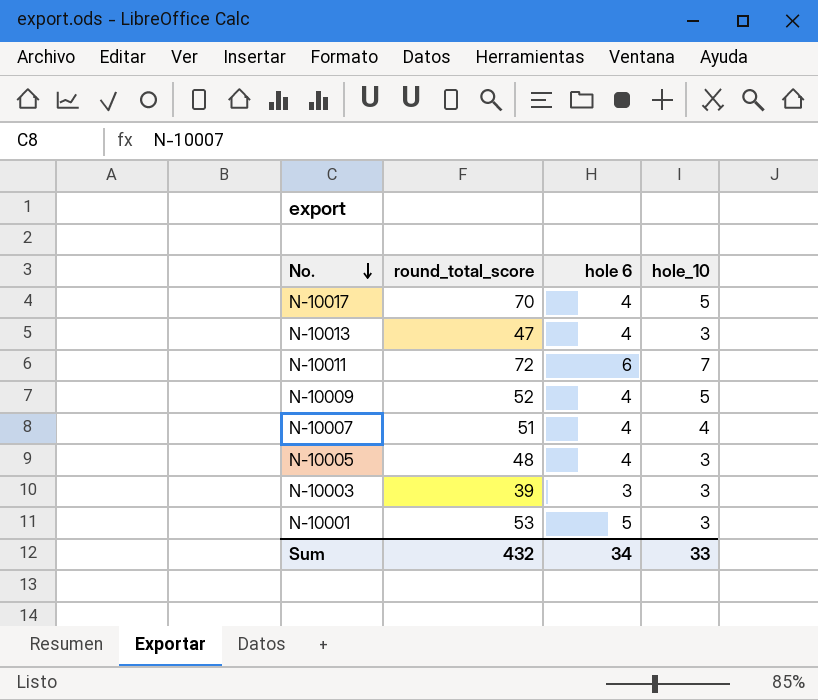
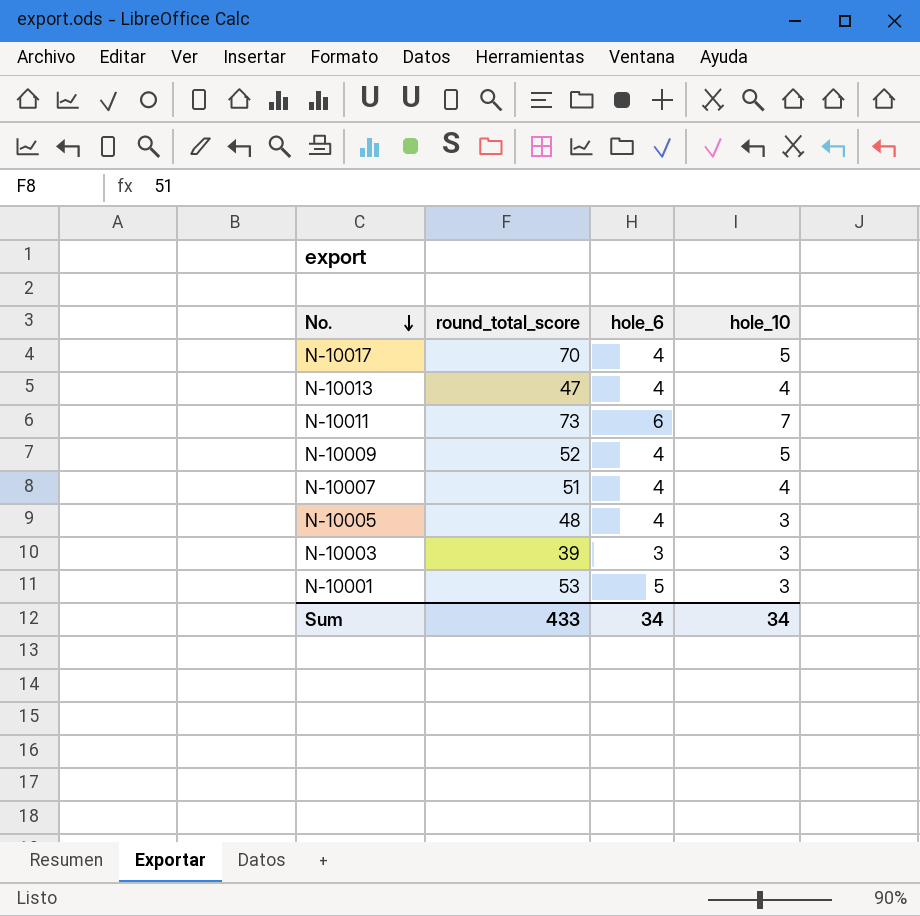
column name: hole 6 -> hole_6
N-10013 | hole_10: 3 -> 4
N-10011 | round_total_score: 72 -> 73
Sum | round_total_score: 432 -> 433
Sum | hole_10: 33 -> 34

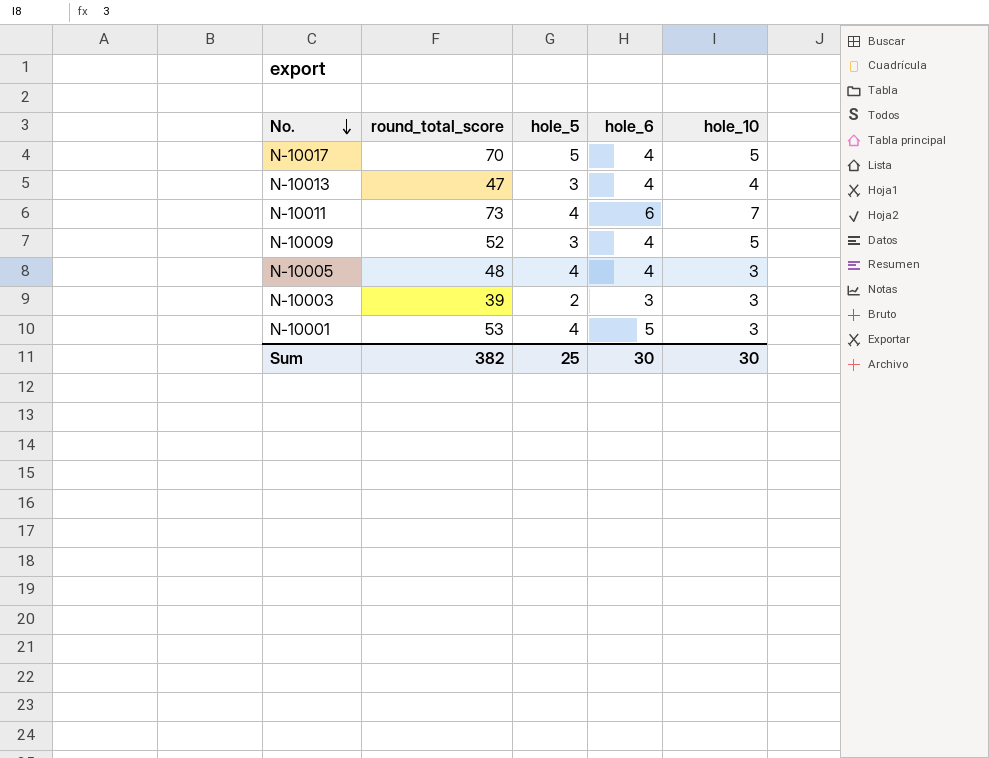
column hole_5 | position: none -> 3
row N-10007: 51 | 4 | 4 -> none
Sum | round_total_score: 433 -> 382
Sum | hole_6: 34 -> 30
Sum | hole_10: 34 -> 30

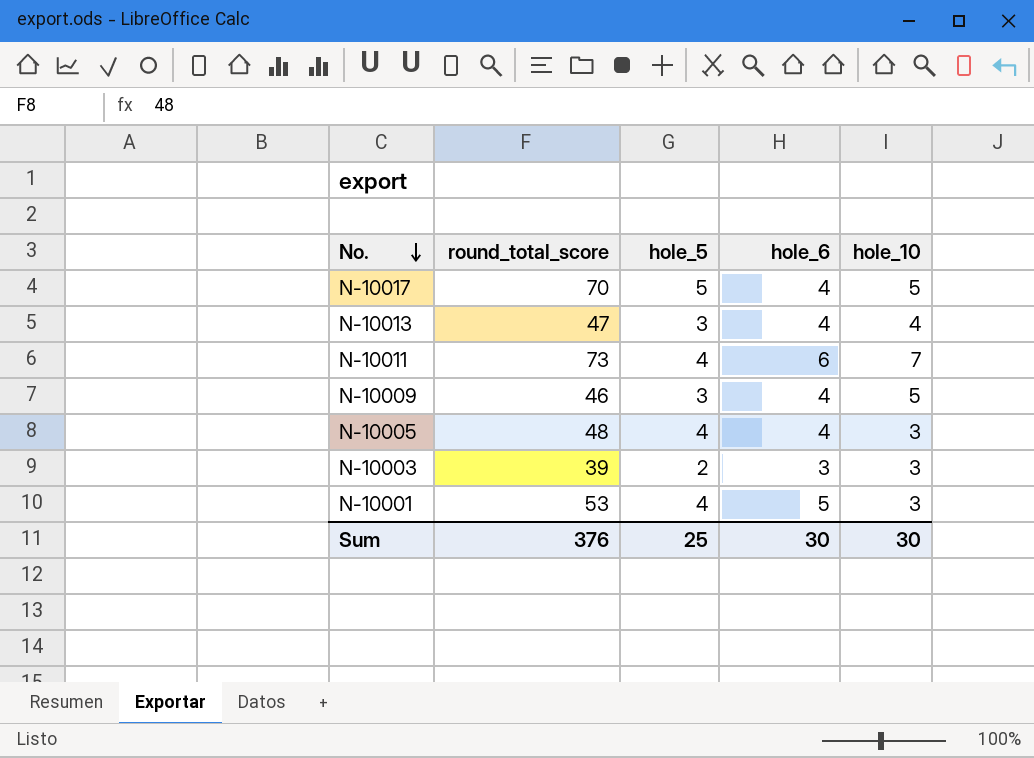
N-10009 | round_total_score: 52 -> 46
Sum | round_total_score: 382 -> 376

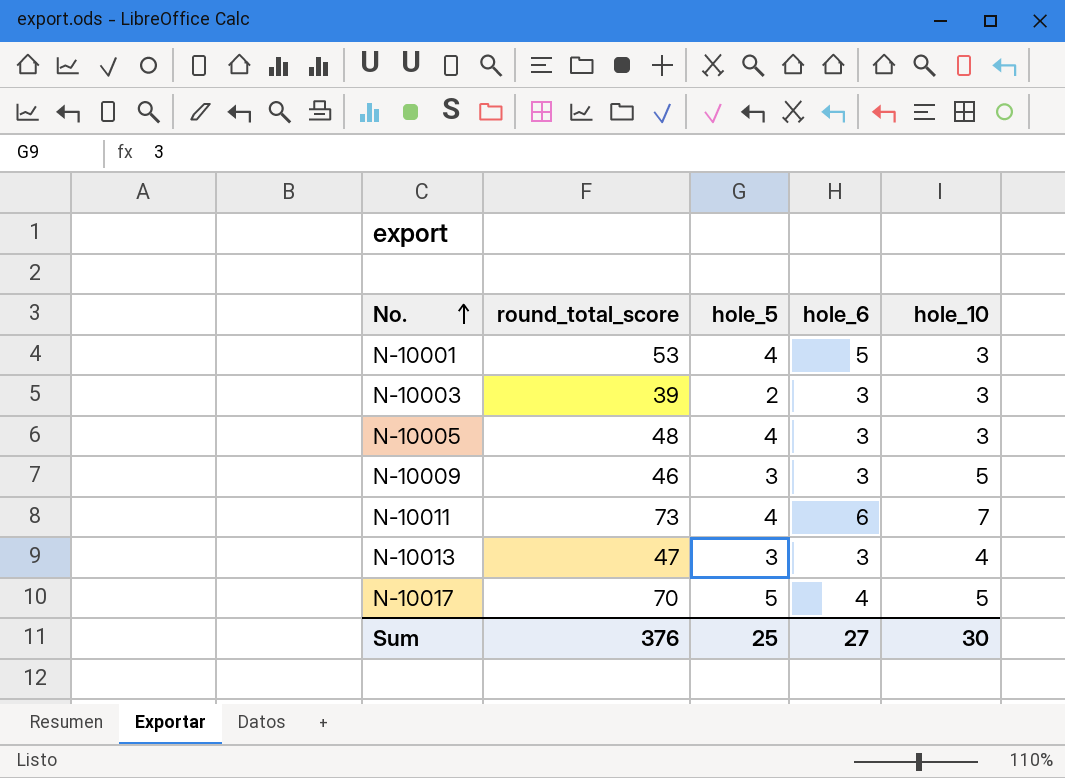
row order: No. descending -> No. ascending
N-10005 | hole_6: 4 -> 3
N-10009 | hole_6: 4 -> 3
N-10013 | hole_6: 4 -> 3
Sum | hole_6: 30 -> 27

